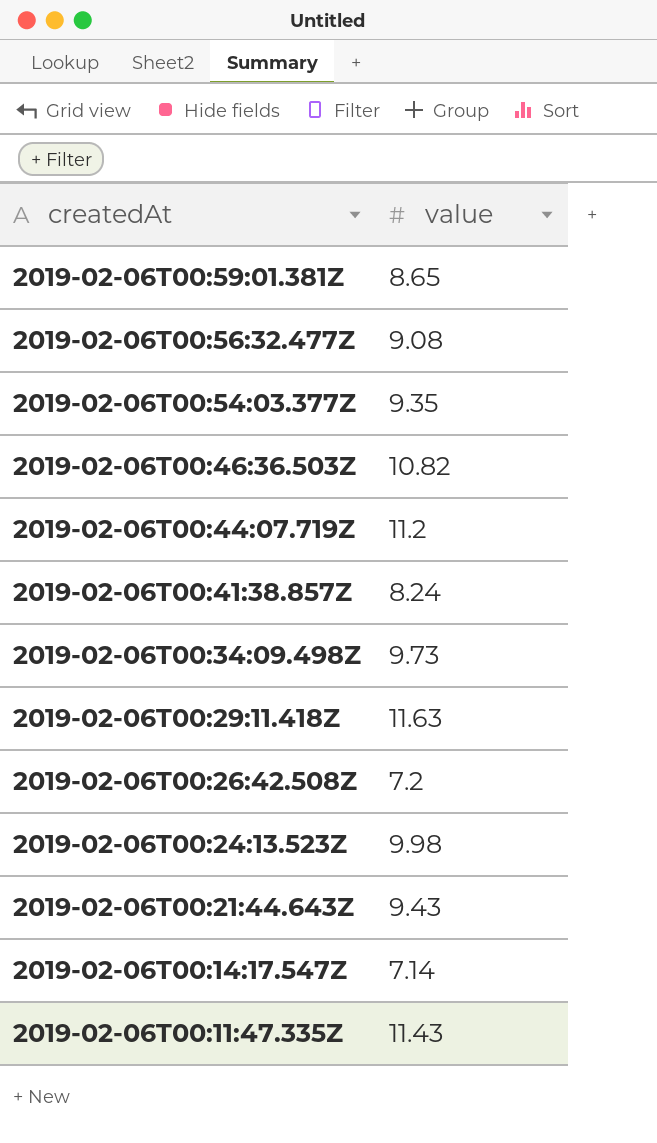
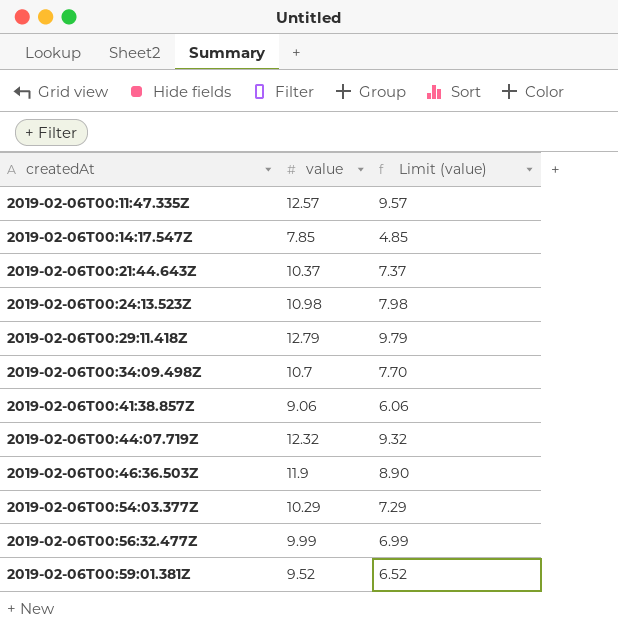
row order: createdAt descending -> createdAt ascending
column Limit (value) | formula: none -> [value] - 3
row 2019-02-06T00:26:42.508Z: 7.2 -> none
2019-02-06T00:11:47.335Z | value: 11.43 -> 12.57
2019-02-06T00:14:17.547Z | value: 7.14 -> 7.85
2019-02-06T00:21:44.643Z | value: 9.43 -> 10.37
2019-02-06T00:24:13.523Z | value: 9.98 -> 10.98
2019-02-06T00:29:11.418Z | value: 11.63 -> 12.79
2019-02-06T00:34:09.498Z | value: 9.73 -> 10.7
2019-02-06T00:41:38.857Z | value: 8.24 -> 9.06
2019-02-06T00:44:07.719Z | value: 11.2 -> 12.32
2019-02-06T00:46:36.503Z | value: 10.82 -> 11.9
2019-02-06T00:54:03.377Z | value: 9.35 -> 10.29
2019-02-06T00:56:32.477Z | value: 9.08 -> 9.99
2019-02-06T00:59:01.381Z | value: 8.65 -> 9.52

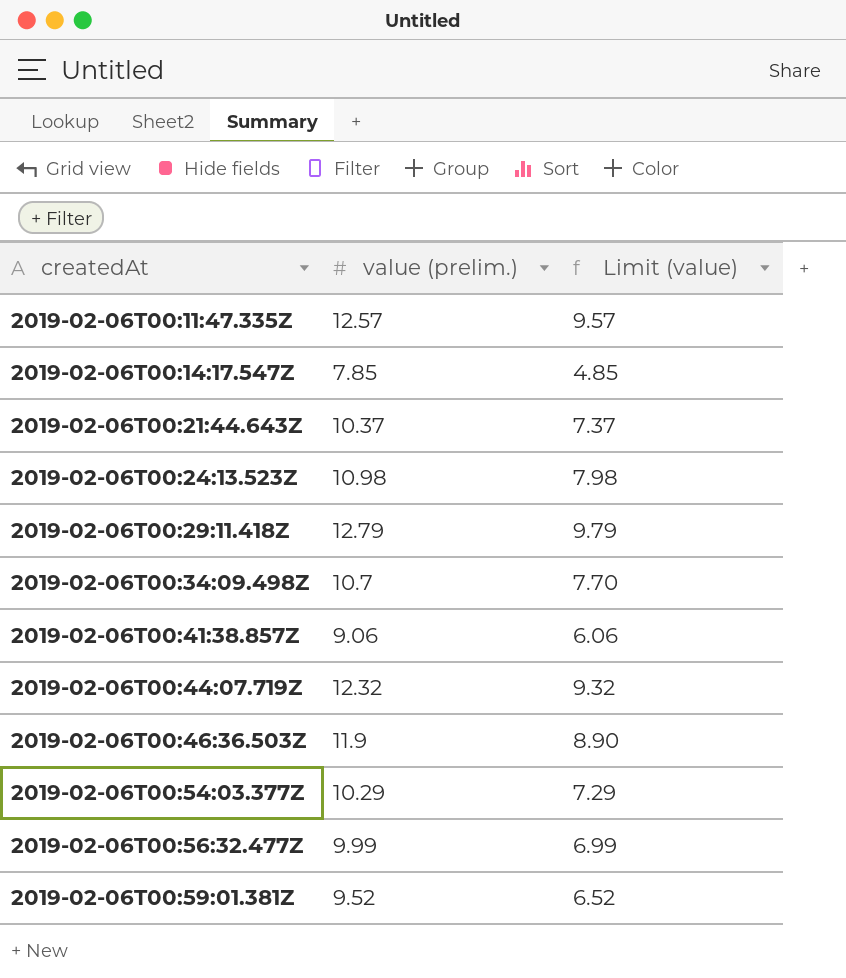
column name: value -> value (prelim.)

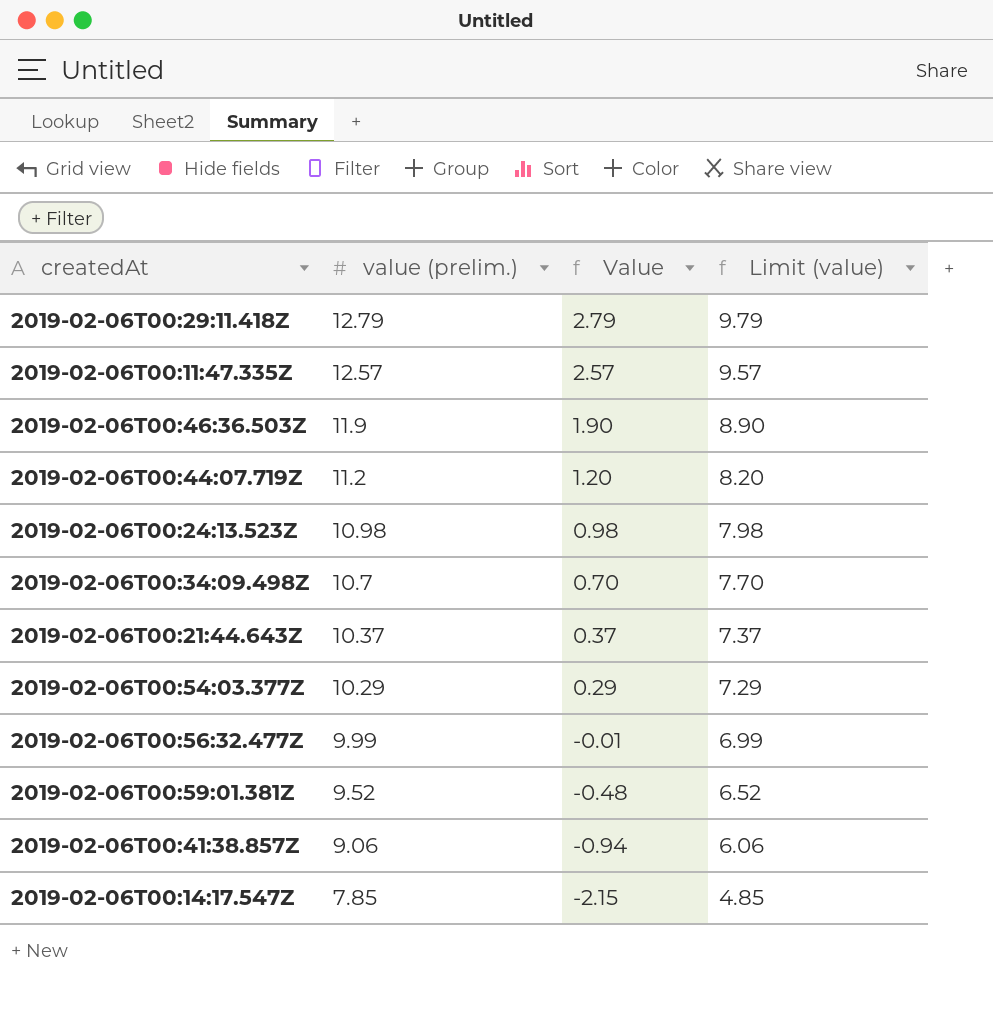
row order: createdAt ascending -> value (prelim.) descending
column Value | formula: none -> [value (prelim.)] - 10
2019-02-06T00:44:07.719Z | value (prelim.): 12.32 -> 11.2
2019-02-06T00:44:07.719Z | Limit (value): 9.32 -> 8.20

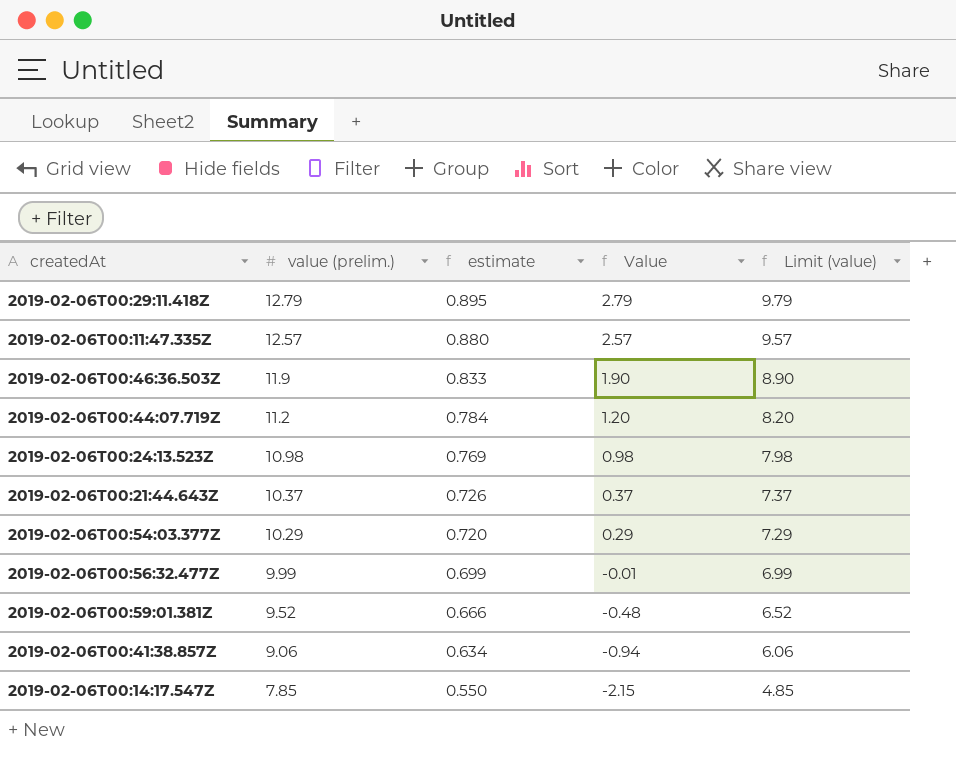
column estimate | formula: none -> [value (prelim.)] * 0.07
row 2019-02-06T00:34:09.498Z: 10.7 | 0.70 | 7.70 -> none

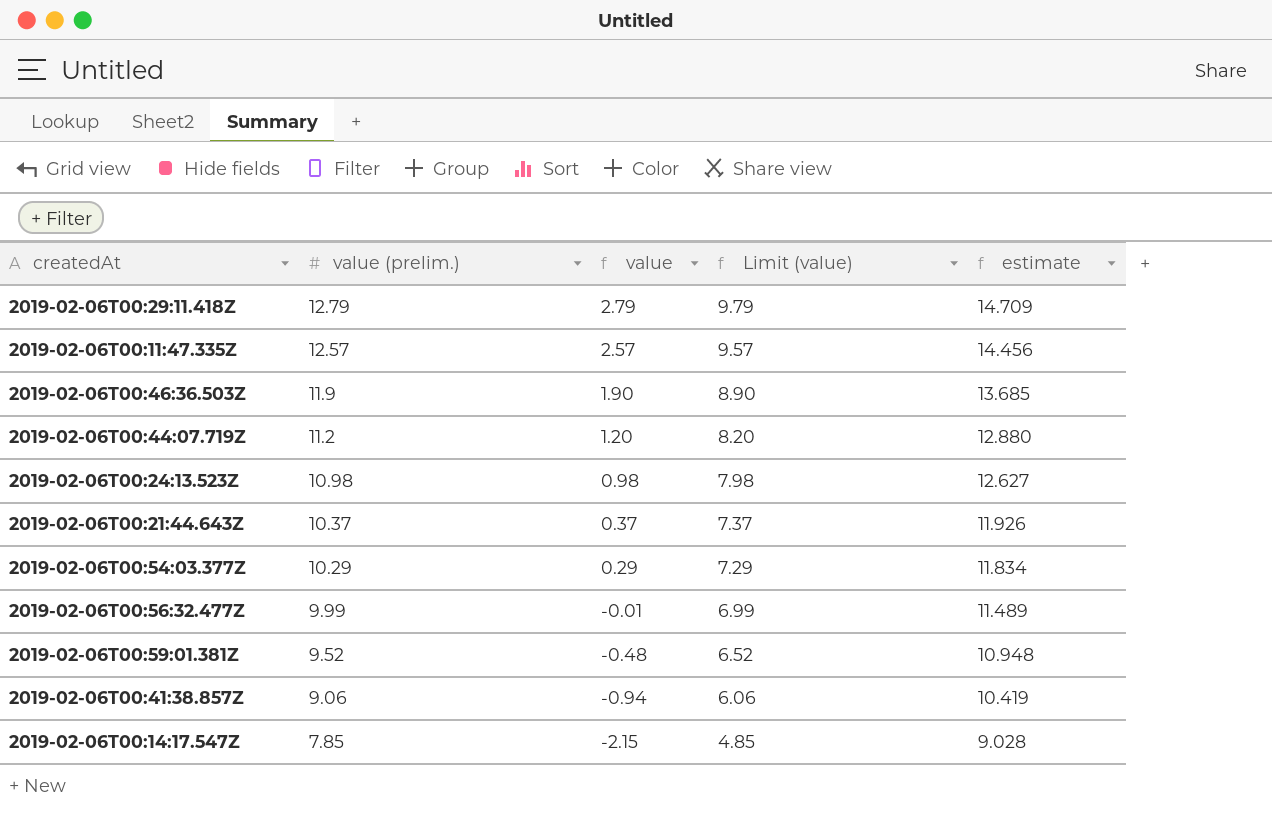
column name: Value -> value
column estimate | formula: [value (prelim.)] * 0.07 -> [value (prelim.)] * 1.15
column estimate | position: 3 -> 5

